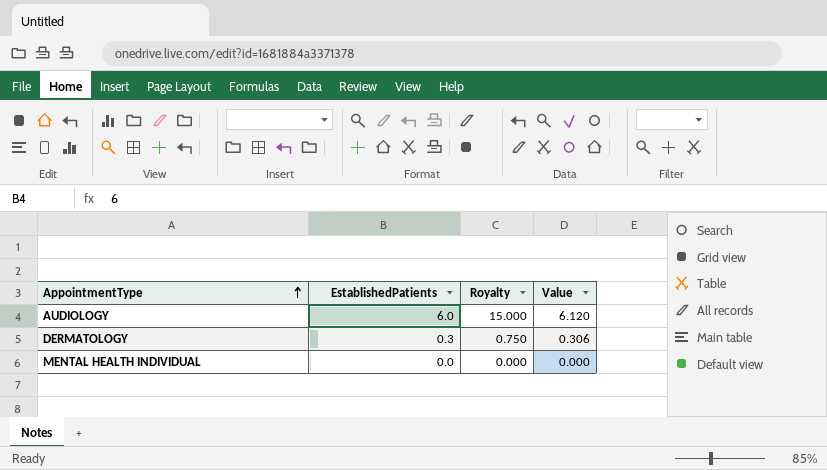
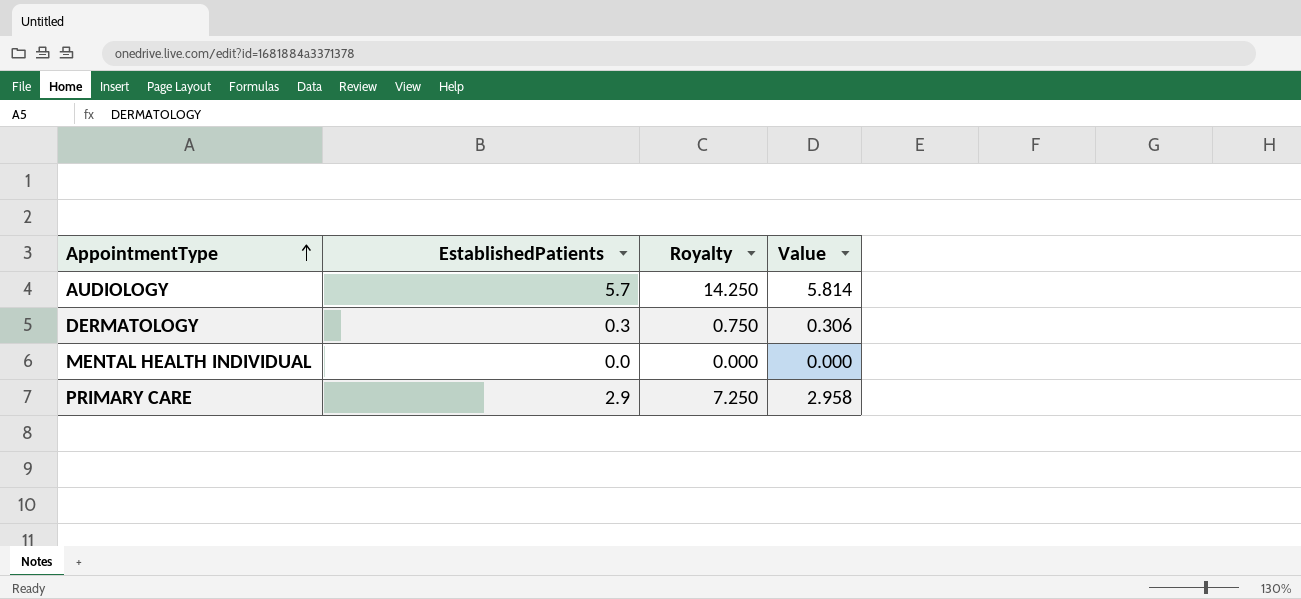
AUDIOLOGY | EstablishedPatients: 6.0 -> 5.7
AUDIOLOGY | Royalty: 15.000 -> 14.250
AUDIOLOGY | Value: 6.120 -> 5.814
row PRIMARY CARE: none -> 2.9 | 7.250 | 2.958

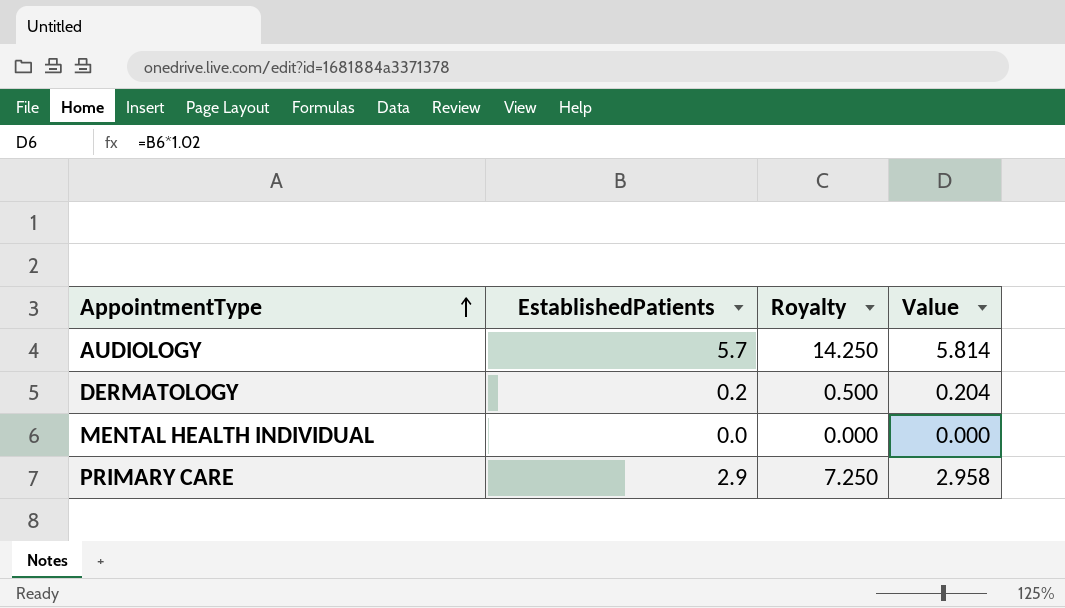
DERMATOLOGY | EstablishedPatients: 0.3 -> 0.2
DERMATOLOGY | Royalty: 0.750 -> 0.500
DERMATOLOGY | Value: 0.306 -> 0.204

